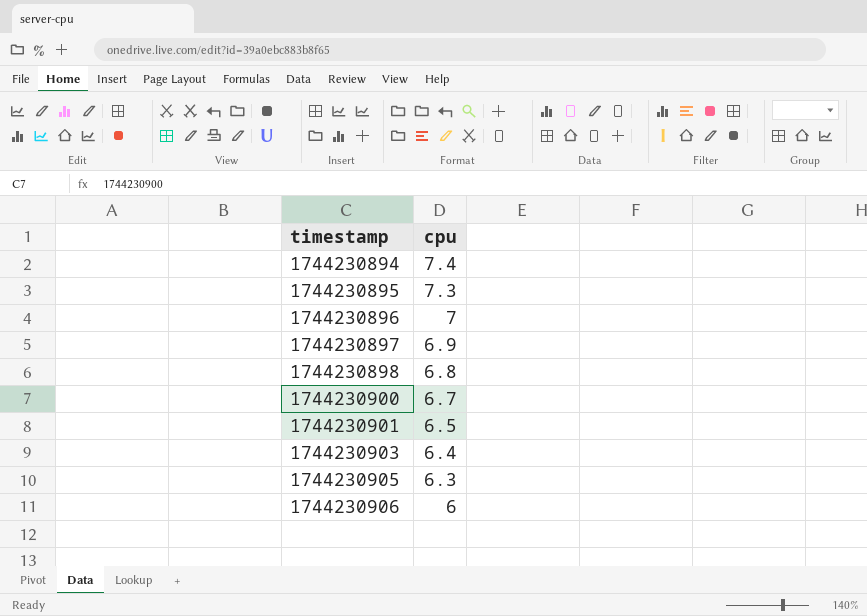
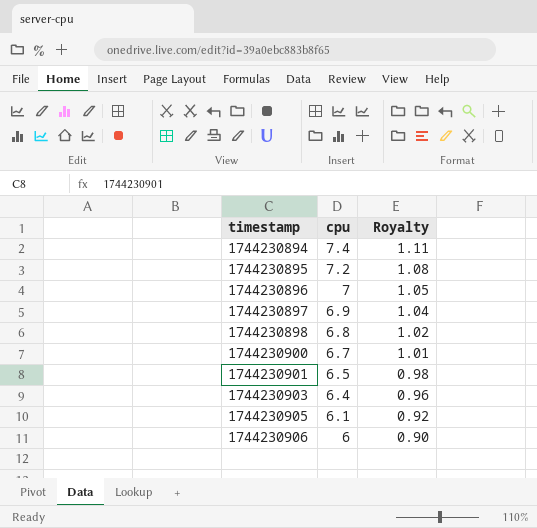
column Royalty | formula: none -> [cpu] * 0.15
1744230895 | cpu: 7.3 -> 7.2
1744230905 | cpu: 6.3 -> 6.1

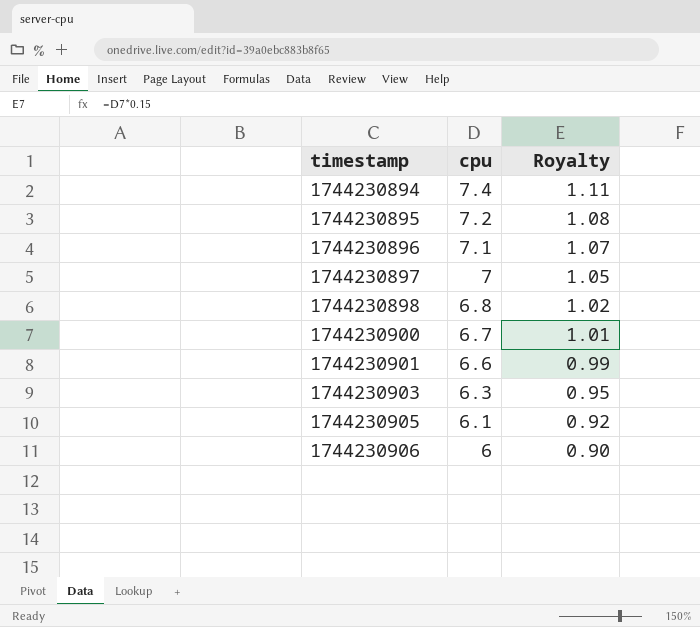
1744230896 | cpu: 7 -> 7.1
1744230896 | Royalty: 1.05 -> 1.07
1744230897 | cpu: 6.9 -> 7
1744230897 | Royalty: 1.04 -> 1.05
1744230901 | cpu: 6.5 -> 6.6
1744230901 | Royalty: 0.98 -> 0.99
1744230903 | cpu: 6.4 -> 6.3
1744230903 | Royalty: 0.96 -> 0.95

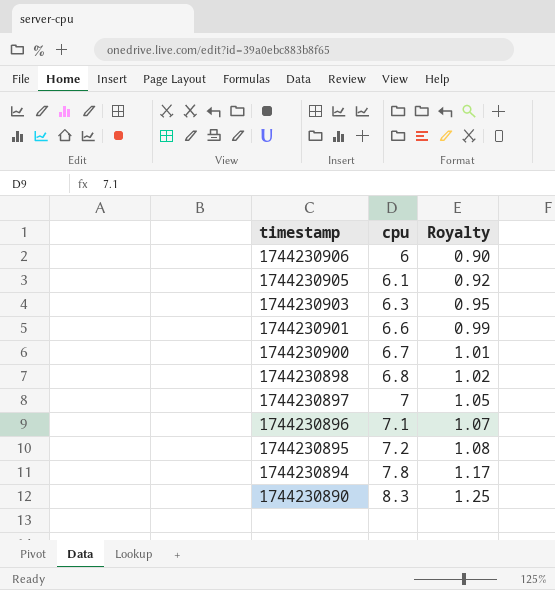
row order: timestamp ascending -> timestamp descending
1744230894 | cpu: 7.4 -> 7.8
1744230894 | Royalty: 1.11 -> 1.17
row 1744230890: none -> 8.3 | 1.25

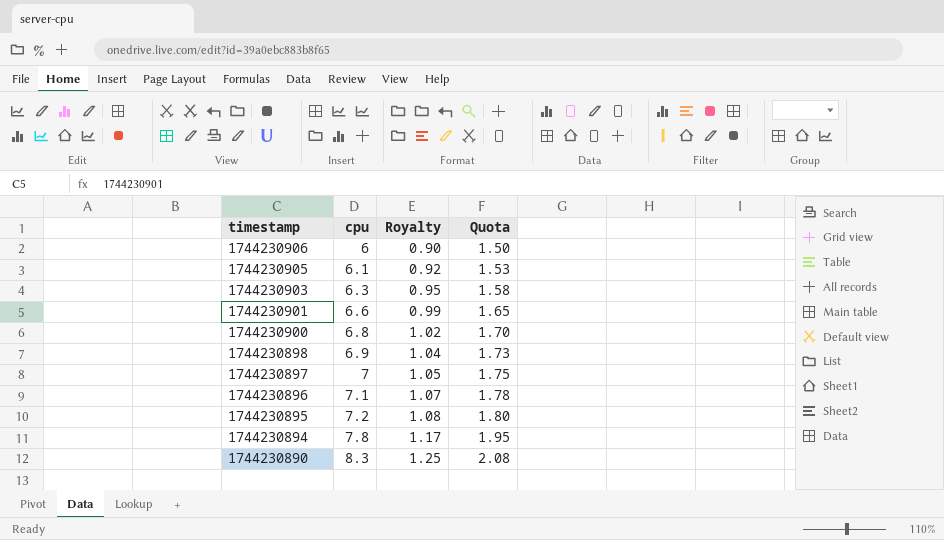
column Quota | formula: none -> [cpu] * 0.25
1744230900 | cpu: 6.7 -> 6.8
1744230900 | Royalty: 1.01 -> 1.02
1744230898 | cpu: 6.8 -> 6.9
1744230898 | Royalty: 1.02 -> 1.04

